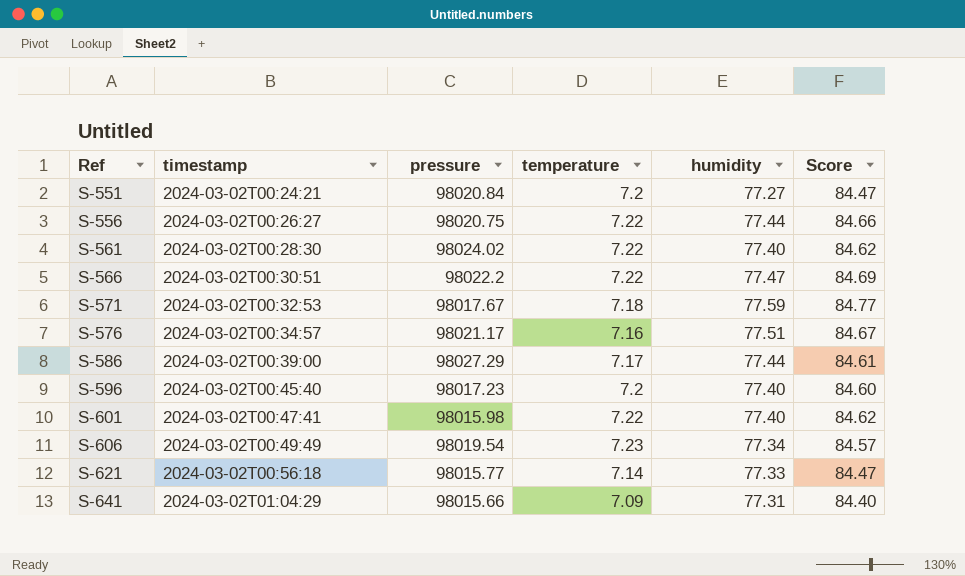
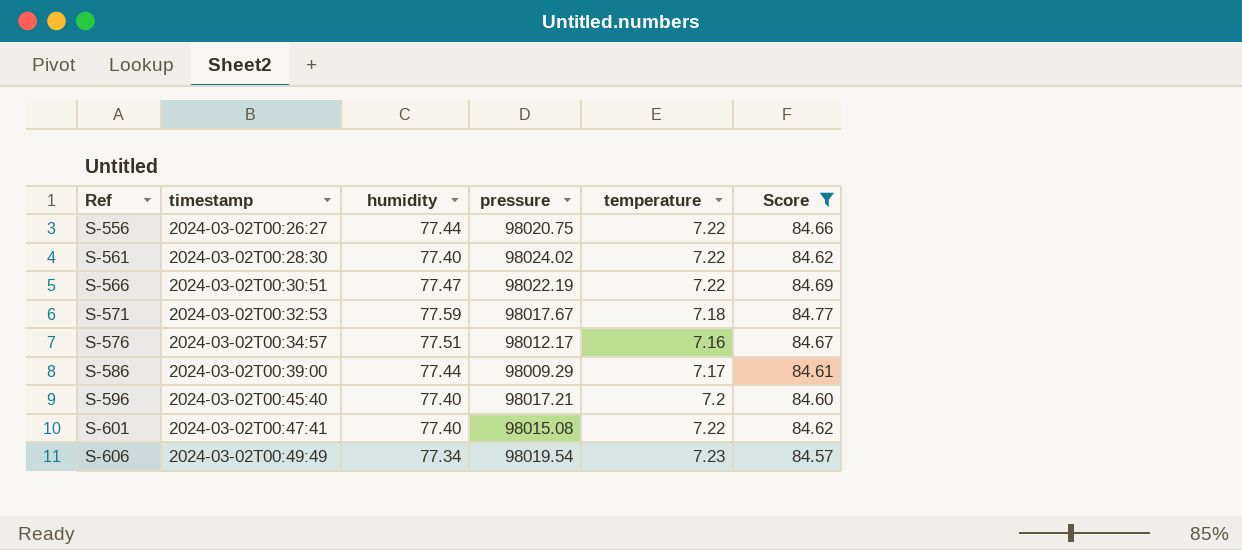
filter: none -> Score >= 84.57
column humidity | position: 5 -> 3
S-566 | pressure: 98022.2 -> 98022.19
S-576 | pressure: 98021.17 -> 98012.17
S-586 | pressure: 98027.29 -> 98009.29
S-596 | pressure: 98017.23 -> 98017.21
S-601 | pressure: 98015.98 -> 98015.08

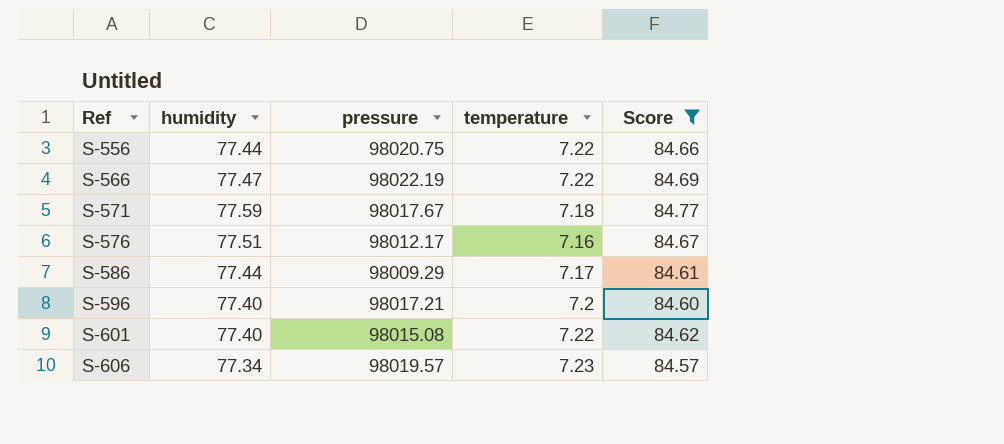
column timestamp | position: 2 -> none
row S-561: 2024-03-02T00:28:30 | 77.40 | 98024.02 | 7.22 | 84.62 -> none
S-606 | pressure: 98019.54 -> 98019.57

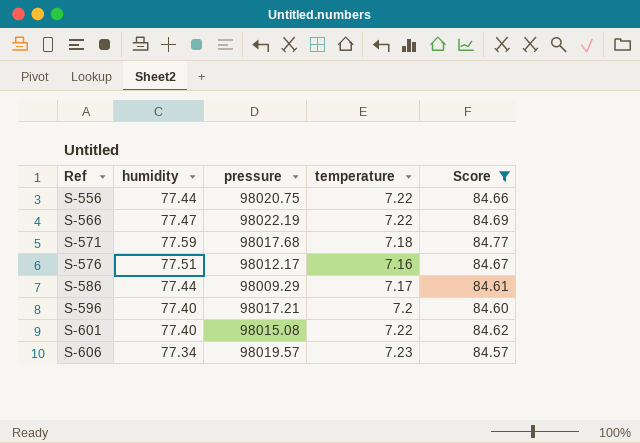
S-571 | pressure: 98017.67 -> 98017.68

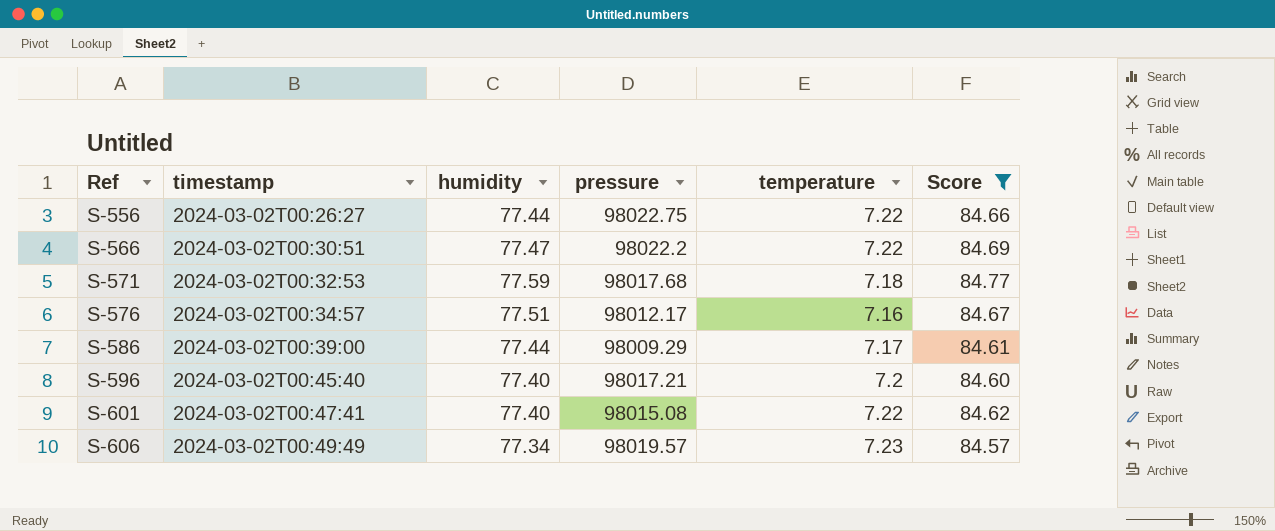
column timestamp | position: none -> 2
S-556 | pressure: 98020.75 -> 98022.75
S-566 | pressure: 98022.19 -> 98022.2

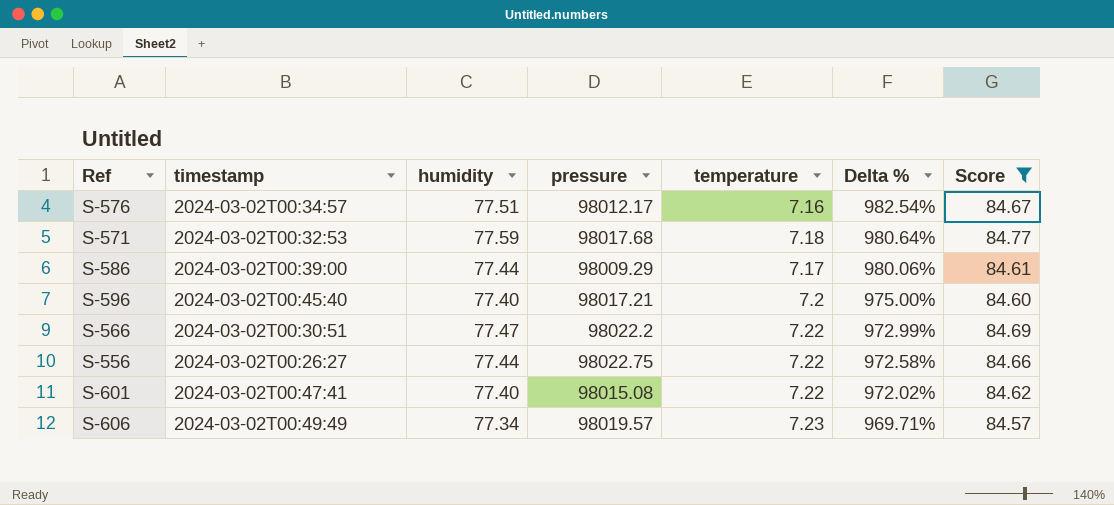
row order: Ref ascending -> Delta % descending
column Delta % | formula: none -> ([humidity] - [temperature]) / [temperature]

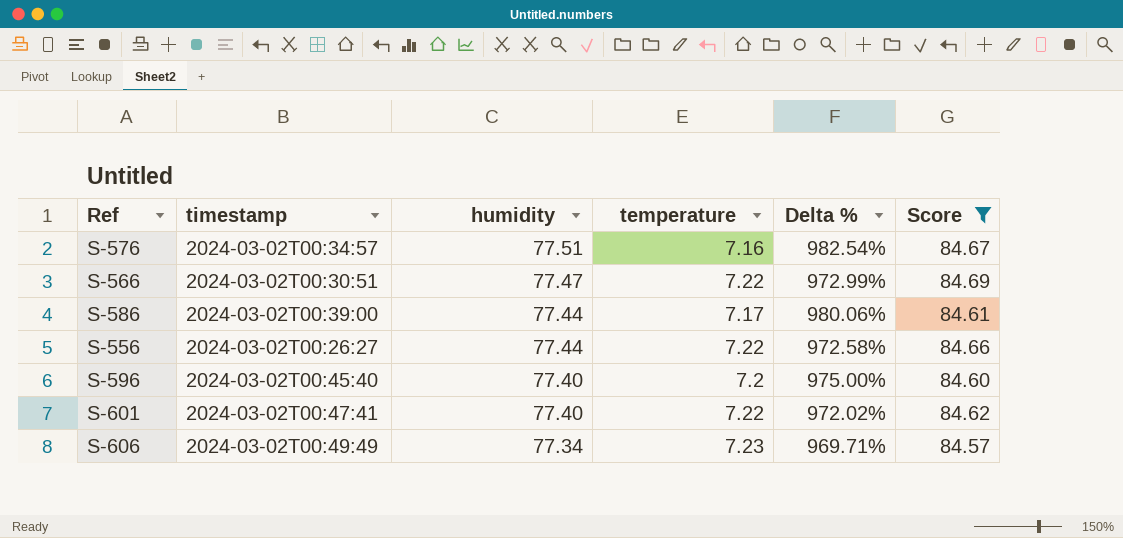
row order: Delta % descending -> humidity descending
column pressure | position: 4 -> none
row S-571: 2024-03-02T00:32:53 | 77.59 | 98017.68 | 7.18 | 980.64% | 84.77 -> none

